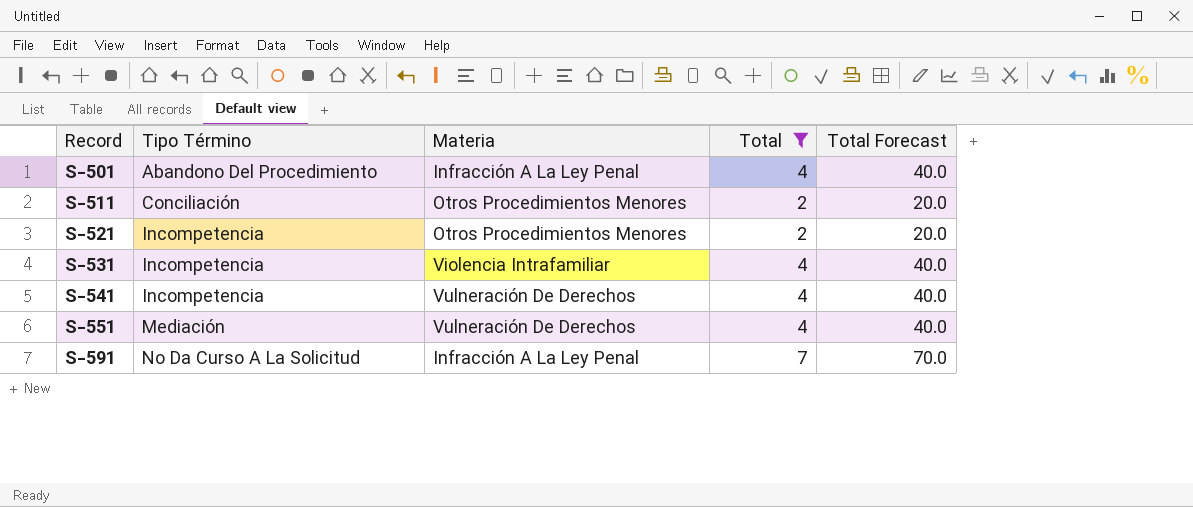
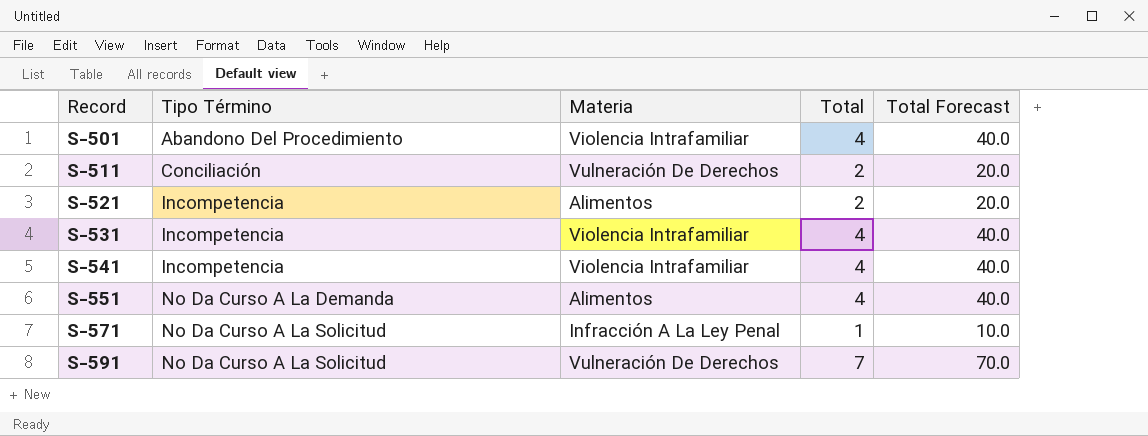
filter: Total != 1 -> none
S-501 | Materia: Infracción A La Ley Penal -> Violencia Intrafamiliar
S-511 | Materia: Otros Procedimientos Menores -> Vulneración De Derechos
S-521 | Materia: Otros Procedimientos Menores -> Alimentos
S-541 | Materia: Vulneración De Derechos -> Violencia Intrafamiliar
S-551 | Tipo Término: Mediación -> No Da Curso A La Demanda
S-551 | Materia: Vulneración De Derechos -> Alimentos
S-591 | Materia: Infracción A La Ley Penal -> Vulneración De Derechos

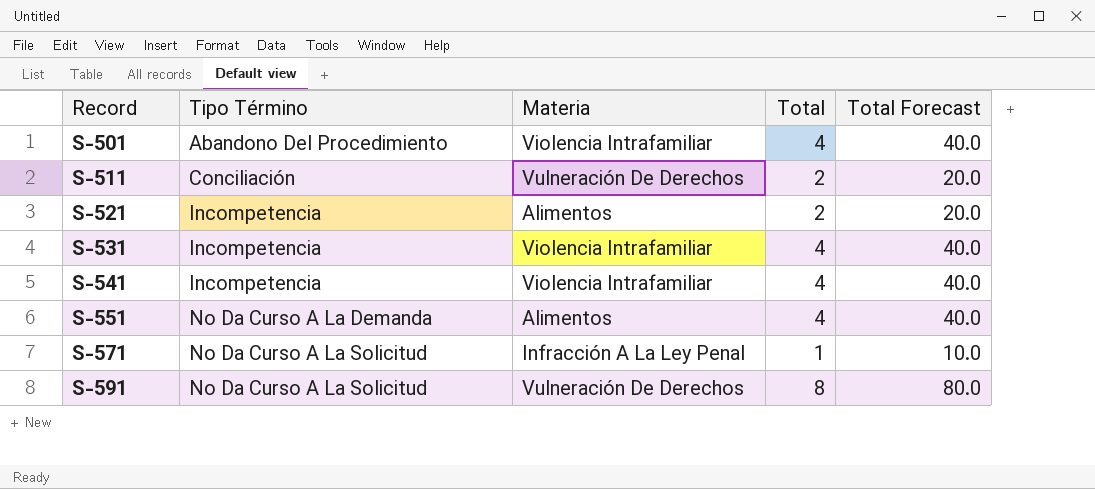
S-591 | Total: 7 -> 8
S-591 | Total Forecast: 70.0 -> 80.0

